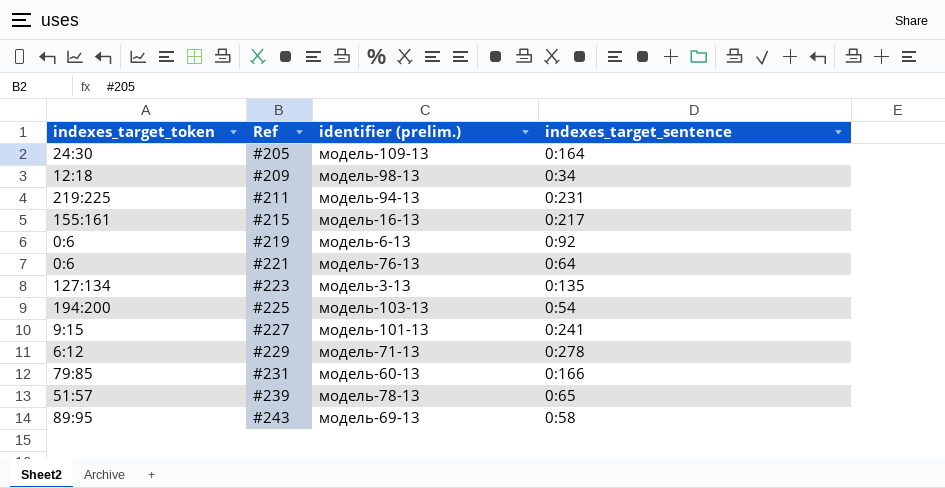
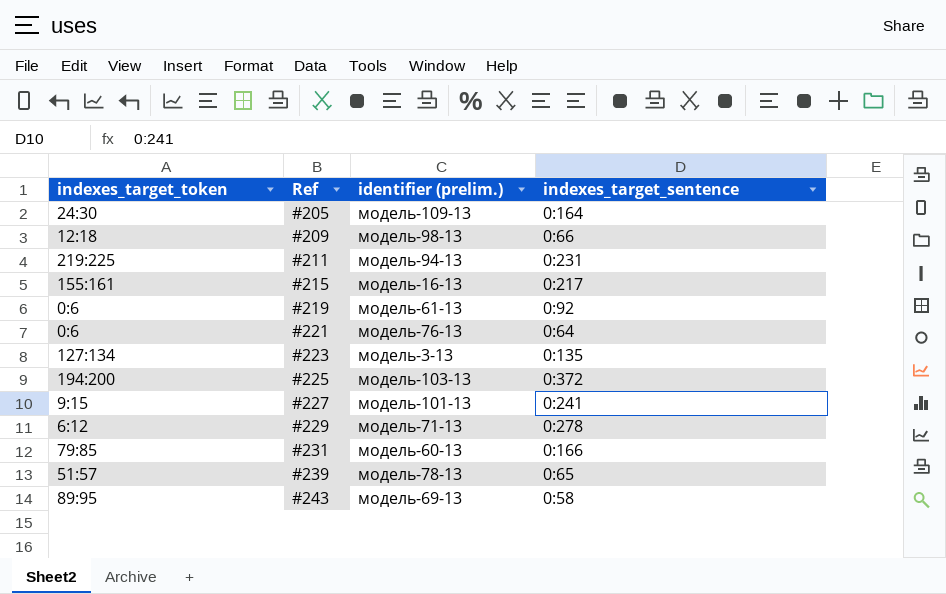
#209 | indexes_target_sentence: 0:34 -> 0:66
#219 | identifier (prelim.): модель-6-13 -> модель-61-13
#225 | indexes_target_sentence: 0:54 -> 0:372

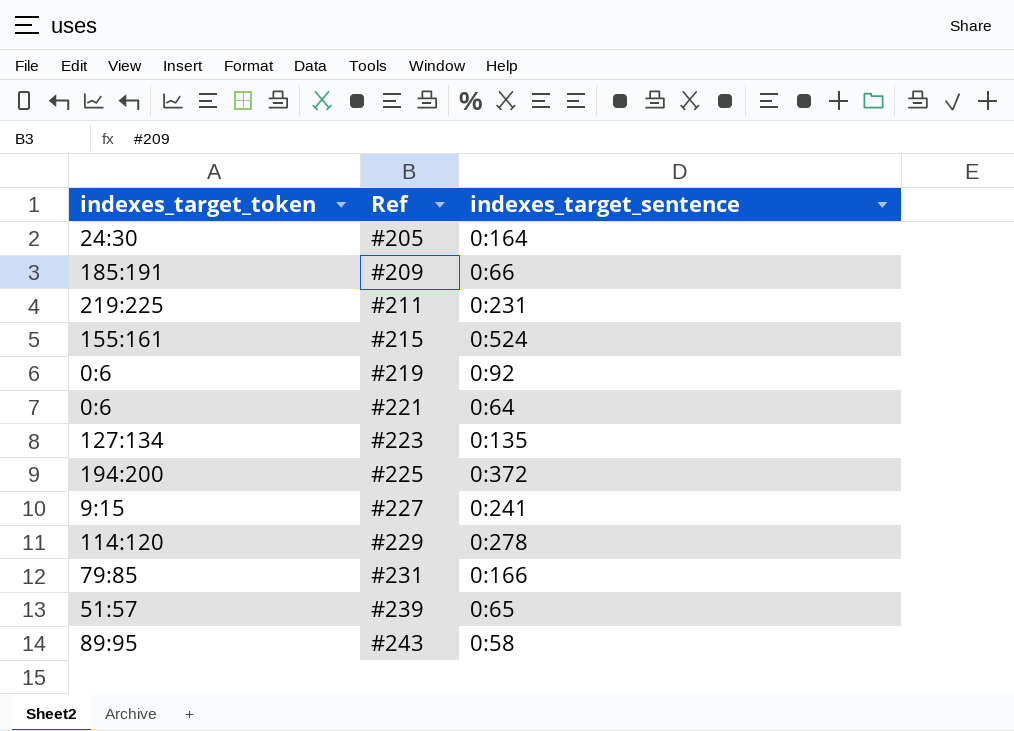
column identifier (prelim.) | position: 3 -> none
#209 | indexes_target_token: 12:18 -> 185:191
#215 | indexes_target_sentence: 0:217 -> 0:524
#229 | indexes_target_token: 6:12 -> 114:120

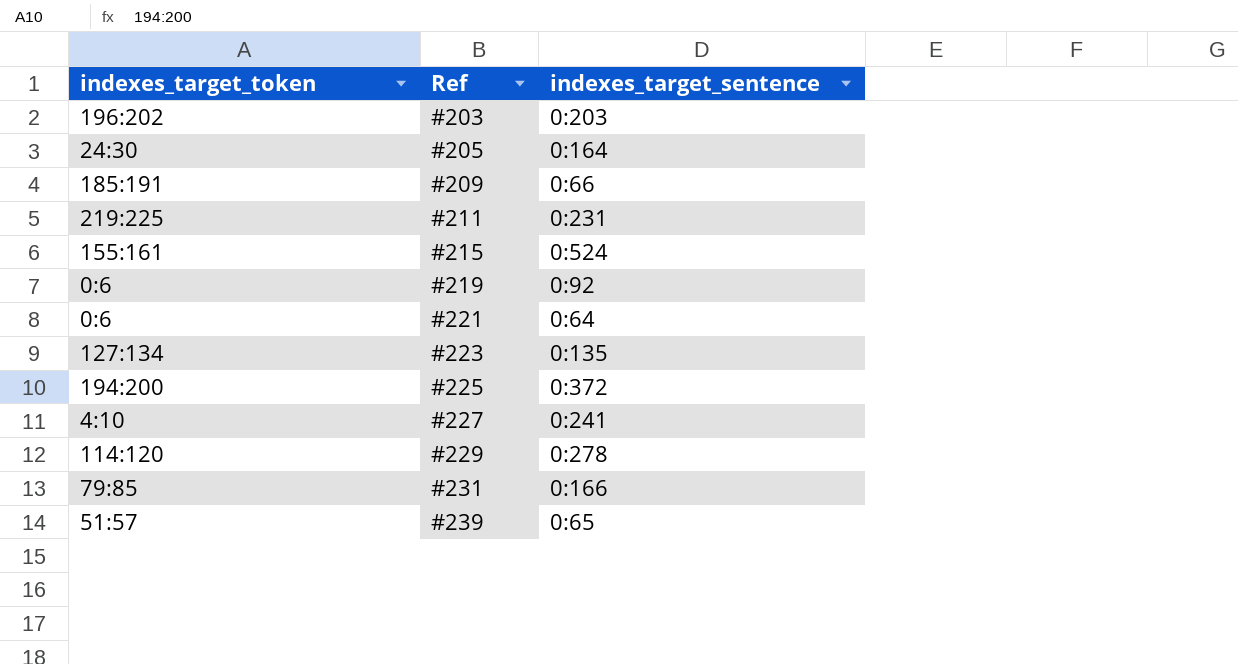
row #243: 89:95 | 0:58 -> none
row #203: none -> 196:202 | 0:203
#227 | indexes_target_token: 9:15 -> 4:10

